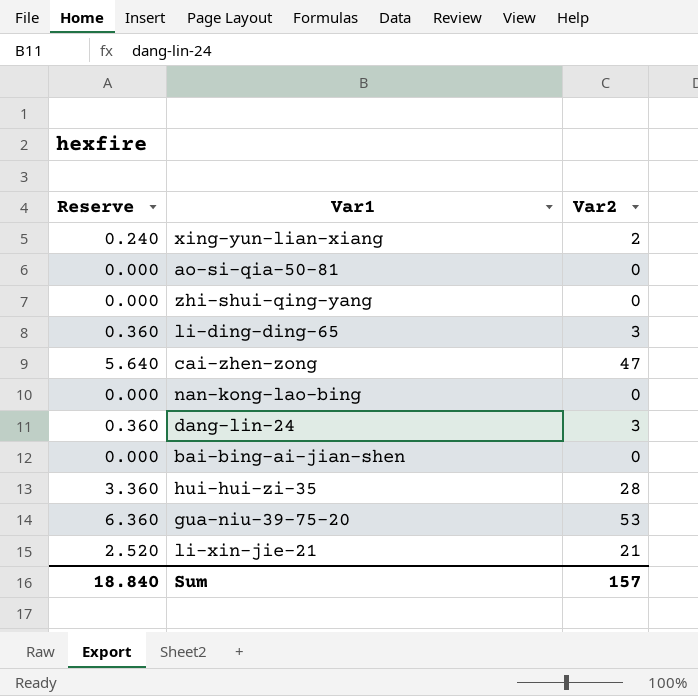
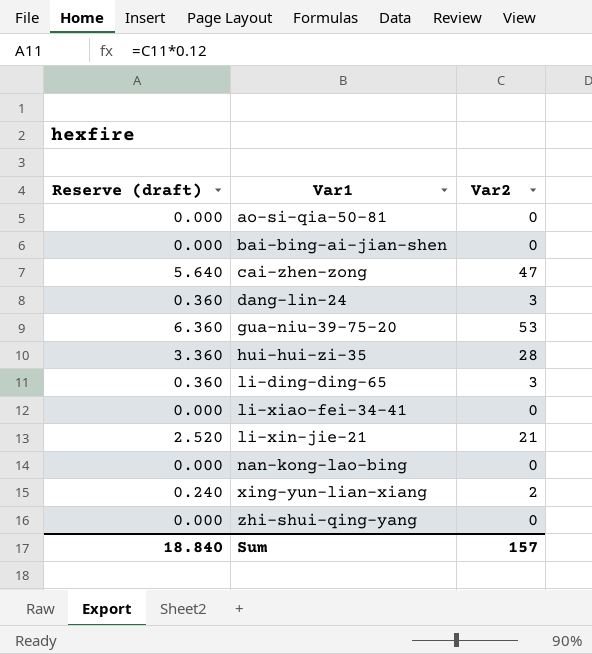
row order: none -> Var1 ascending
column name: Reserve -> Reserve (draft)
row li-xiao-fei-34-41: none -> 0.000 | 0

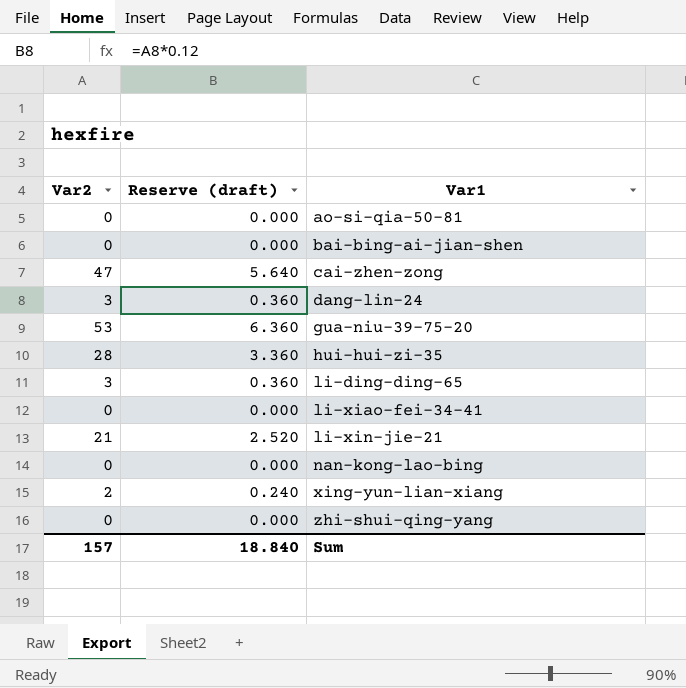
column Var2 | position: 3 -> 1

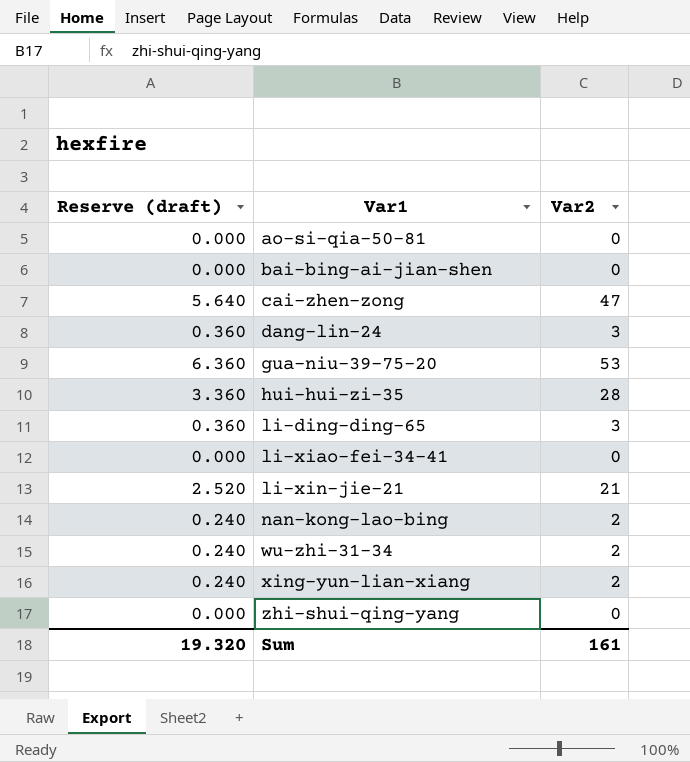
column Var2 | position: 1 -> 3
nan-kong-lao-bing | Reserve (draft): 0.000 -> 0.240
nan-kong-lao-bing | Var2: 0 -> 2
row wu-zhi-31-34: none -> 0.240 | 2
Sum | Reserve (draft): 18.840 -> 19.320
Sum | Var2: 157 -> 161

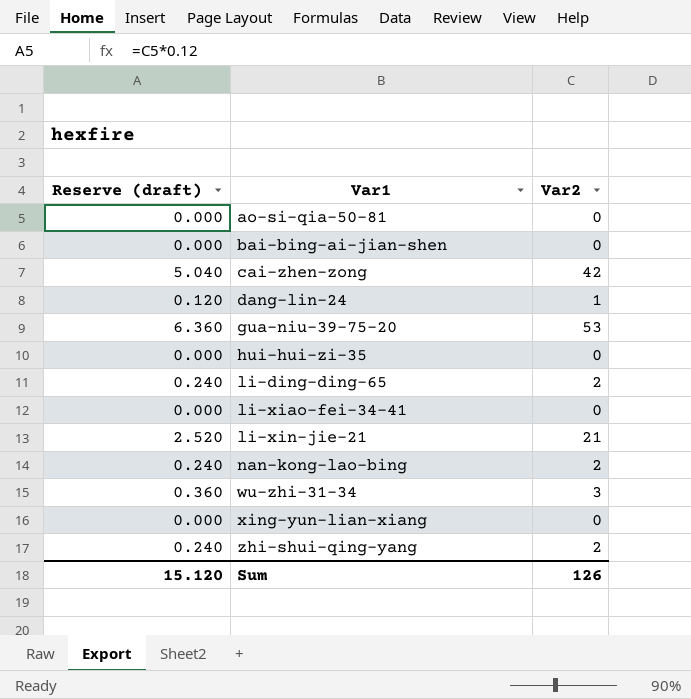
cai-zhen-zong | Reserve (draft): 5.640 -> 5.040
cai-zhen-zong | Var2: 47 -> 42
dang-lin-24 | Reserve (draft): 0.360 -> 0.120
dang-lin-24 | Var2: 3 -> 1
hui-hui-zi-35 | Reserve (draft): 3.360 -> 0.000
hui-hui-zi-35 | Var2: 28 -> 0
li-ding-ding-65 | Reserve (draft): 0.360 -> 0.240
li-ding-ding-65 | Var2: 3 -> 2
wu-zhi-31-34 | Reserve (draft): 0.240 -> 0.360
wu-zhi-31-34 | Var2: 2 -> 3
xing-yun-lian-xiang | Reserve (draft): 0.240 -> 0.000
xing-yun-lian-xiang | Var2: 2 -> 0
zhi-shui-qing-yang | Reserve (draft): 0.000 -> 0.240
zhi-shui-qing-yang | Var2: 0 -> 2
Sum | Reserve (draft): 19.320 -> 15.120
Sum | Var2: 161 -> 126

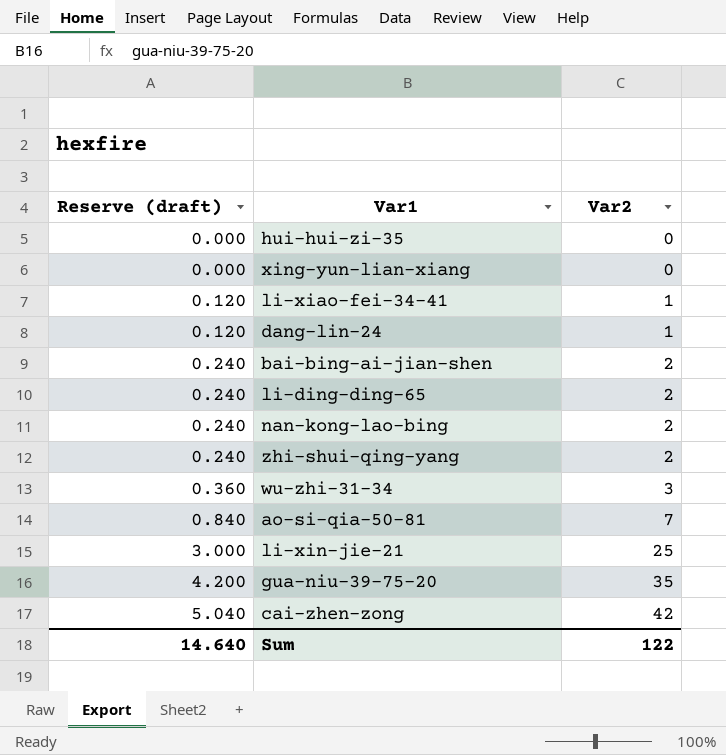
row order: Var1 ascending -> Reserve (draft) ascending
li-xiao-fei-34-41 | Reserve (draft): 0.000 -> 0.120
li-xiao-fei-34-41 | Var2: 0 -> 1
bai-bing-ai-jian-shen | Reserve (draft): 0.000 -> 0.240
bai-bing-ai-jian-shen | Var2: 0 -> 2
ao-si-qia-50-81 | Reserve (draft): 0.000 -> 0.840
ao-si-qia-50-81 | Var2: 0 -> 7
li-xin-jie-21 | Reserve (draft): 2.520 -> 3.000
li-xin-jie-21 | Var2: 21 -> 25
gua-niu-39-75-20 | Reserve (draft): 6.360 -> 4.200
gua-niu-39-75-20 | Var2: 53 -> 35
Sum | Reserve (draft): 15.120 -> 14.640
Sum | Var2: 126 -> 122

